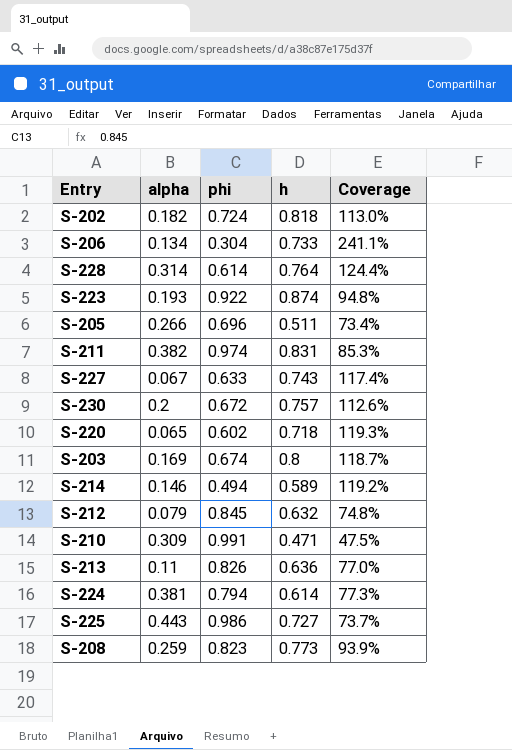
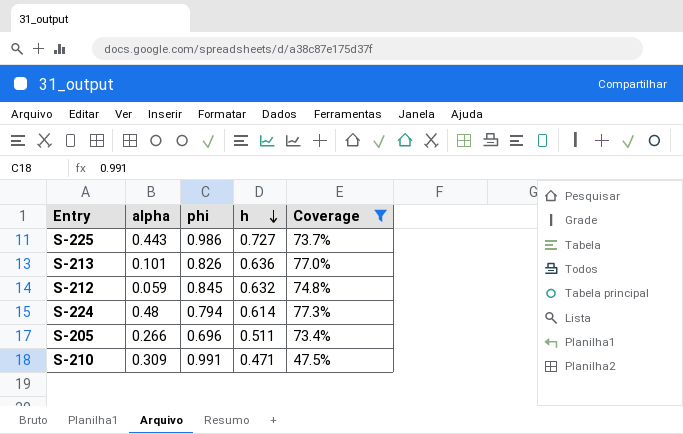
filter: none -> Coverage <= 77.3%
row order: none -> h descending
S-213 | alpha: 0.11 -> 0.101
S-212 | alpha: 0.079 -> 0.059
S-224 | alpha: 0.381 -> 0.48

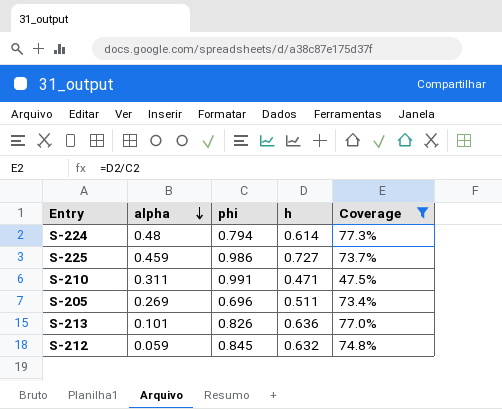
row order: h descending -> alpha descending
S-225 | alpha: 0.443 -> 0.459
S-210 | alpha: 0.309 -> 0.311
S-205 | alpha: 0.266 -> 0.269

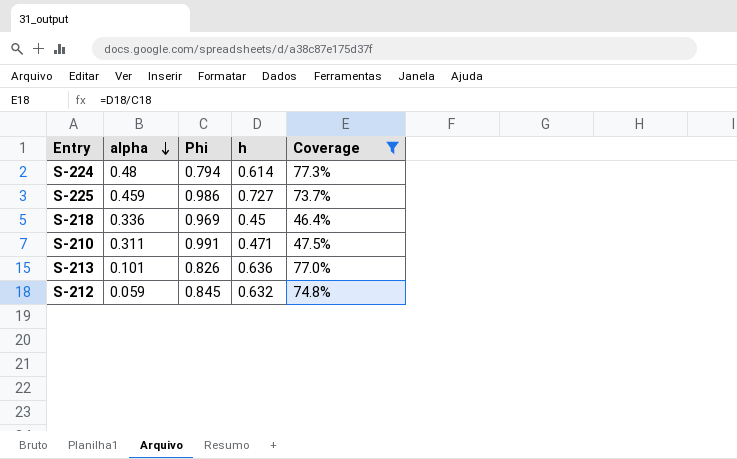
column name: phi -> Phi
row S-205: 0.269 | 0.696 | 0.511 | 73.4% -> none
row S-218: none -> 0.336 | 0.969 | 0.45 | 46.4%

